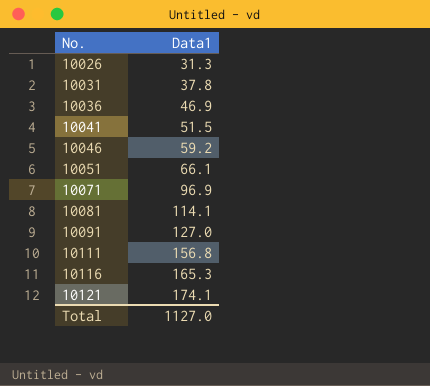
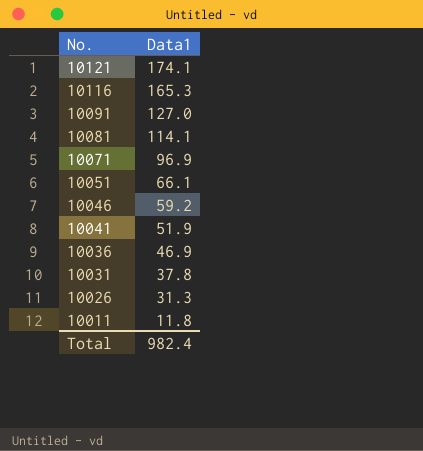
row order: No. ascending -> No. descending
row 10111: 156.8 -> none
10041 | Data1: 51.5 -> 51.9
row 10011: none -> 11.8
Total | Data1: 1127.0 -> 982.4

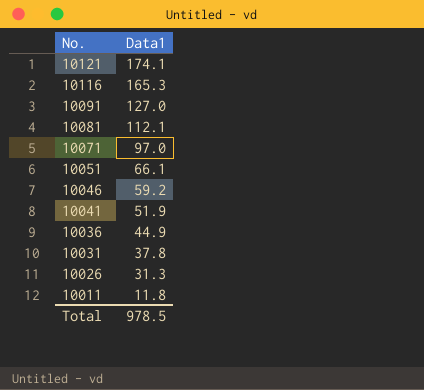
10081 | Data1: 114.1 -> 112.1
10071 | Data1: 96.9 -> 97.0
10036 | Data1: 46.9 -> 44.9
Total | Data1: 982.4 -> 978.5

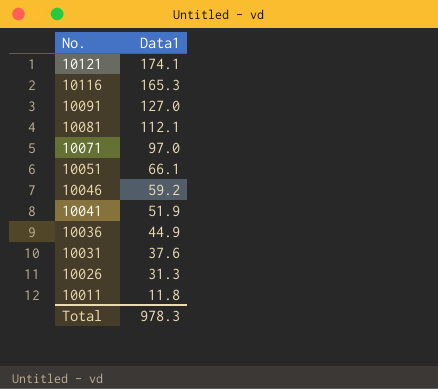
10031 | Data1: 37.8 -> 37.6
Total | Data1: 978.5 -> 978.3

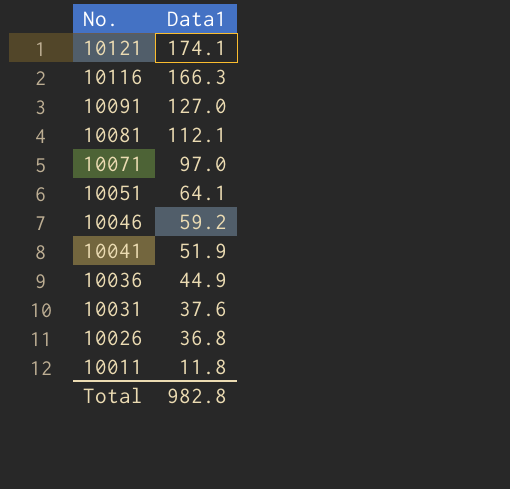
10116 | Data1: 165.3 -> 166.3
10051 | Data1: 66.1 -> 64.1
10026 | Data1: 31.3 -> 36.8
Total | Data1: 978.3 -> 982.8

